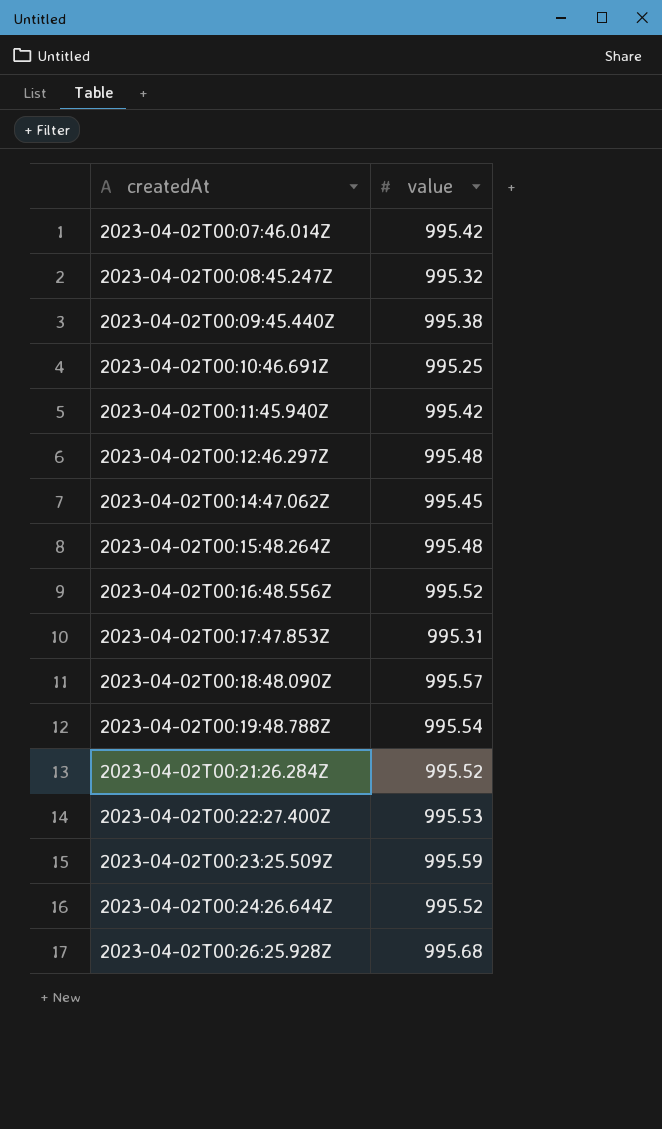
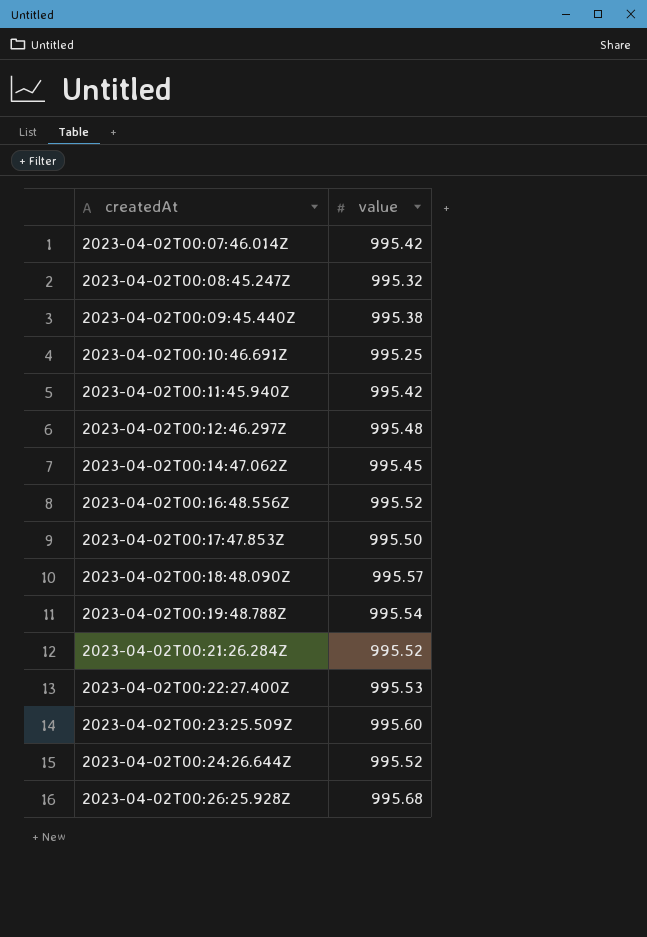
row 2023-04-02T00:15:48.264Z: 995.48 -> none
2023-04-02T00:17:47.853Z | value: 995.31 -> 995.50
2023-04-02T00:23:25.509Z | value: 995.59 -> 995.60

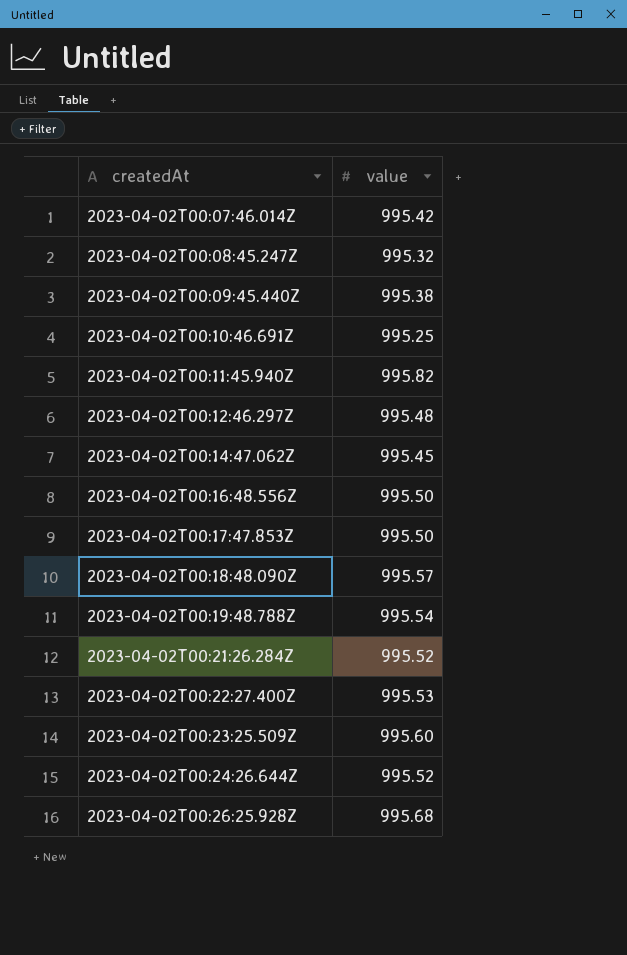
2023-04-02T00:11:45.940Z | value: 995.42 -> 995.82
2023-04-02T00:16:48.556Z | value: 995.52 -> 995.50

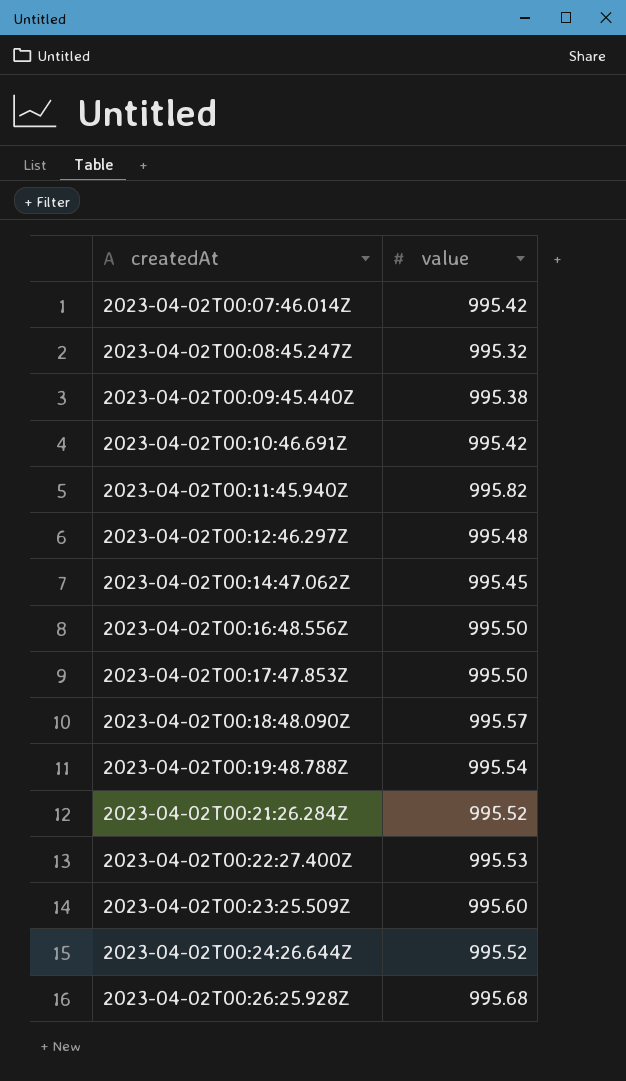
2023-04-02T00:10:46.691Z | value: 995.25 -> 995.42

